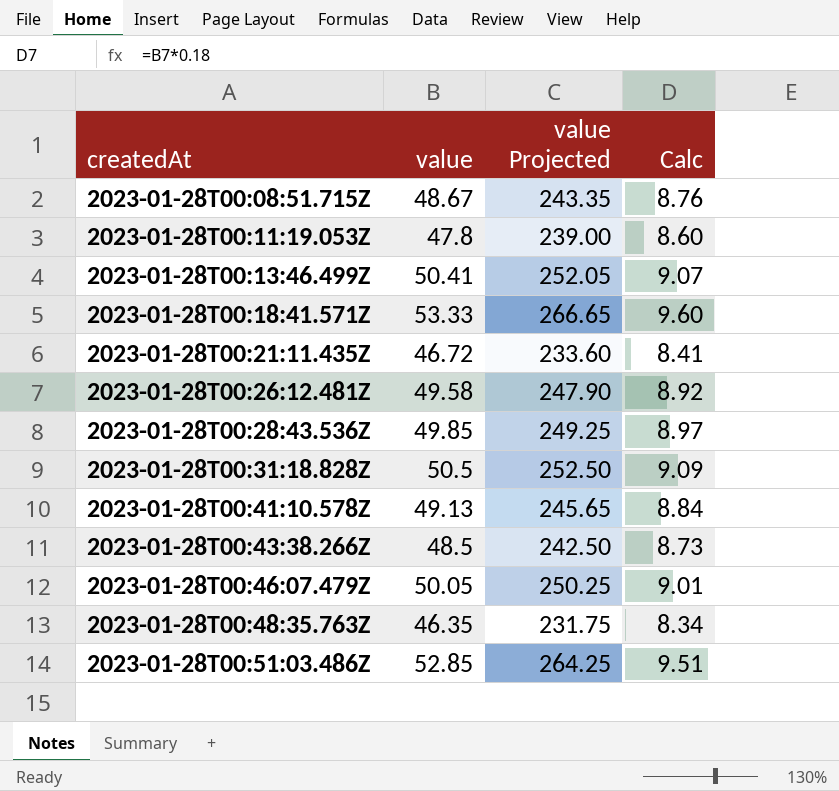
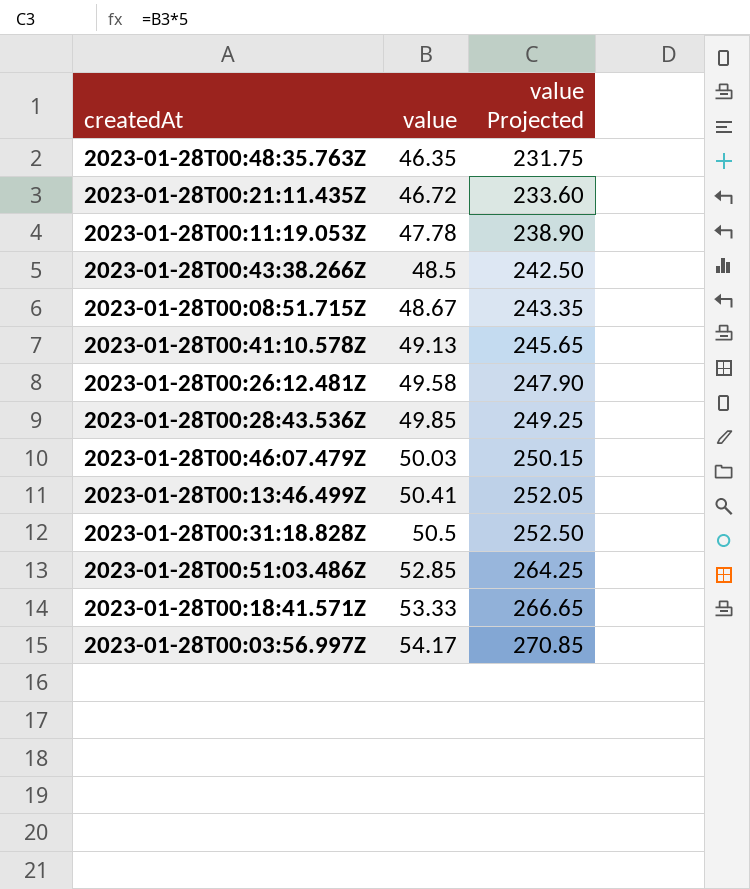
row order: createdAt ascending -> value ascending
column Calc | formula: [value] * 0.18 -> none
2023-01-28T00:11:19.053Z | value: 47.8 -> 47.78
2023-01-28T00:11:19.053Z | value Projected: 239.00 -> 238.90
2023-01-28T00:46:07.479Z | value: 50.05 -> 50.03
2023-01-28T00:46:07.479Z | value Projected: 250.25 -> 250.15
row 2023-01-28T00:03:56.997Z: none -> 54.17 | 270.85

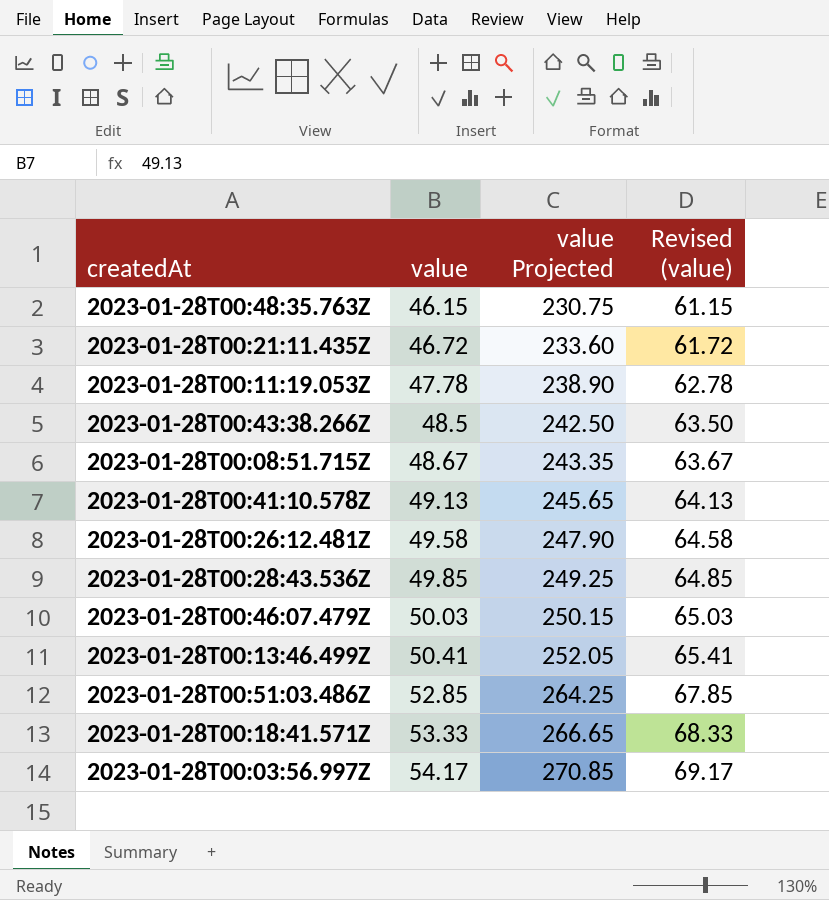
column Revised (value) | formula: none -> [value] + 15
row 2023-01-28T00:31:18.828Z: 50.5 | 252.50 -> none
2023-01-28T00:48:35.763Z | value: 46.35 -> 46.15
2023-01-28T00:48:35.763Z | value Projected: 231.75 -> 230.75

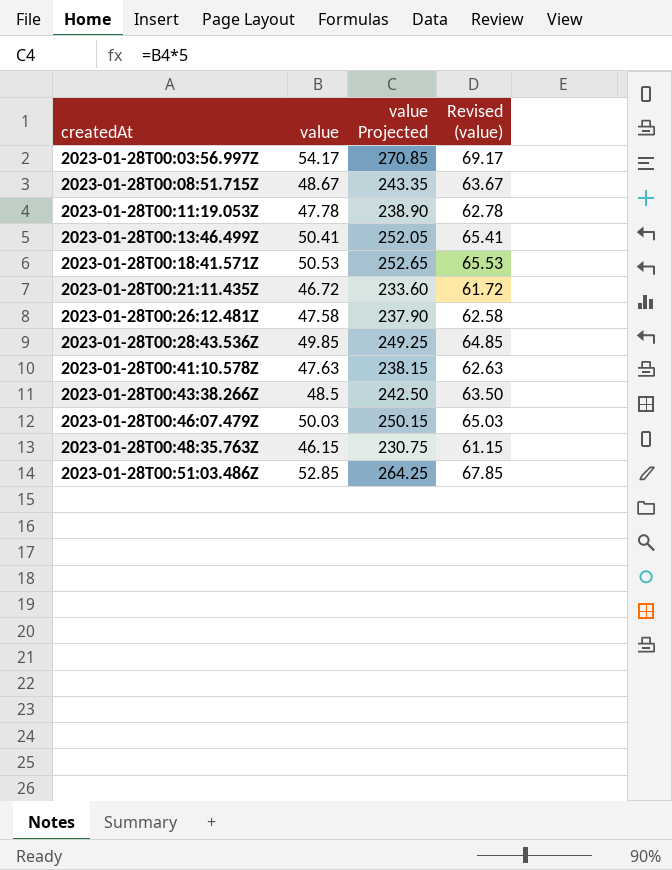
row order: value ascending -> createdAt ascending
2023-01-28T00:18:41.571Z | value: 53.33 -> 50.53
2023-01-28T00:18:41.571Z | value Projected: 266.65 -> 252.65
2023-01-28T00:18:41.571Z | Revised (value): 68.33 -> 65.53
2023-01-28T00:26:12.481Z | value: 49.58 -> 47.58
2023-01-28T00:26:12.481Z | value Projected: 247.90 -> 237.90
2023-01-28T00:26:12.481Z | Revised (value): 64.58 -> 62.58
2023-01-28T00:41:10.578Z | value: 49.13 -> 47.63
2023-01-28T00:41:10.578Z | value Projected: 245.65 -> 238.15
2023-01-28T00:41:10.578Z | Revised (value): 64.13 -> 62.63

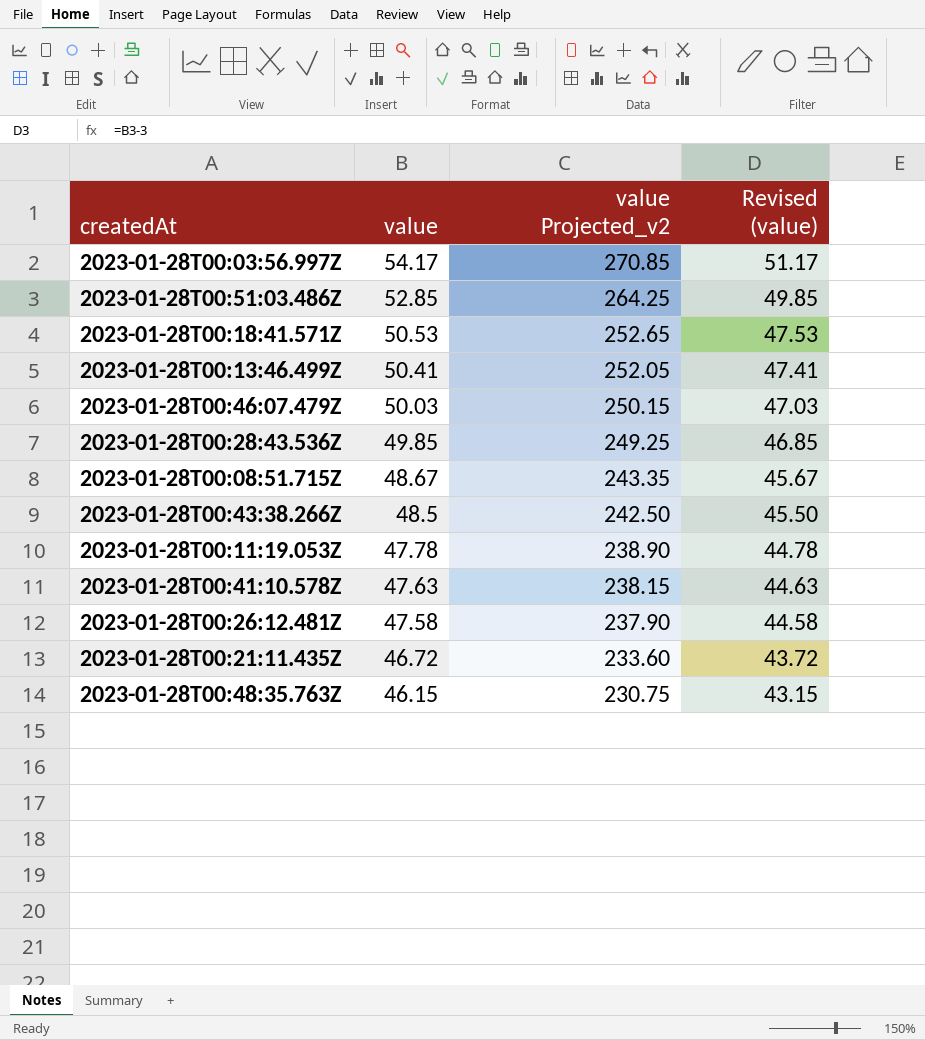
row order: createdAt ascending -> value descending
column name: value Projected -> value Projected_v2
column Revised (value) | formula: [value] + 15 -> [value] - 3

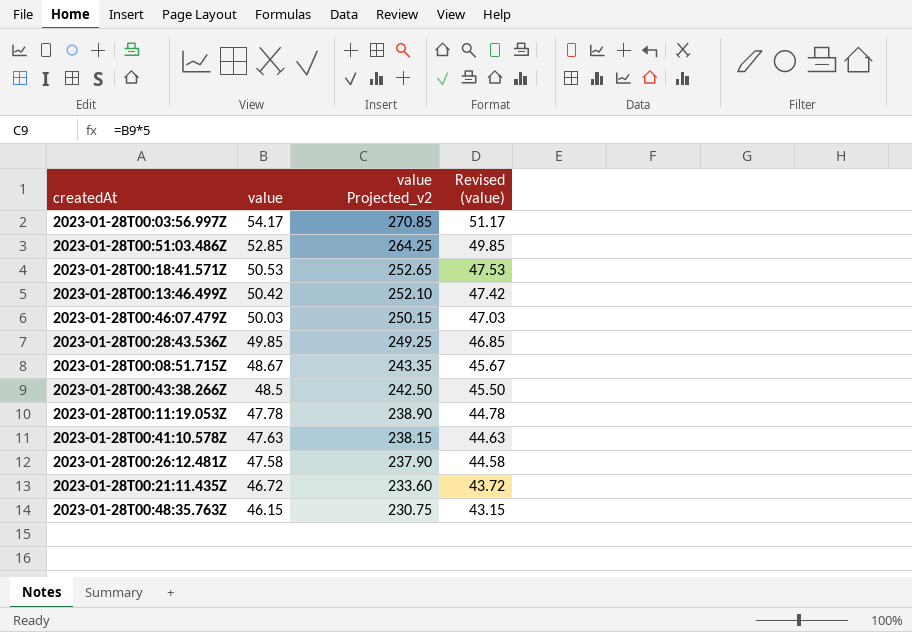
2023-01-28T00:13:46.499Z | value: 50.41 -> 50.42
2023-01-28T00:13:46.499Z | value Projected_v2: 252.05 -> 252.10
2023-01-28T00:13:46.499Z | Revised (value): 47.41 -> 47.42

